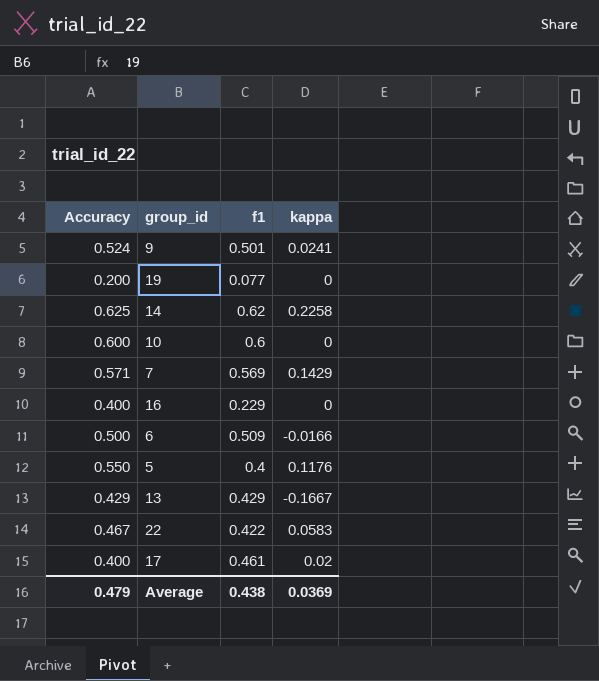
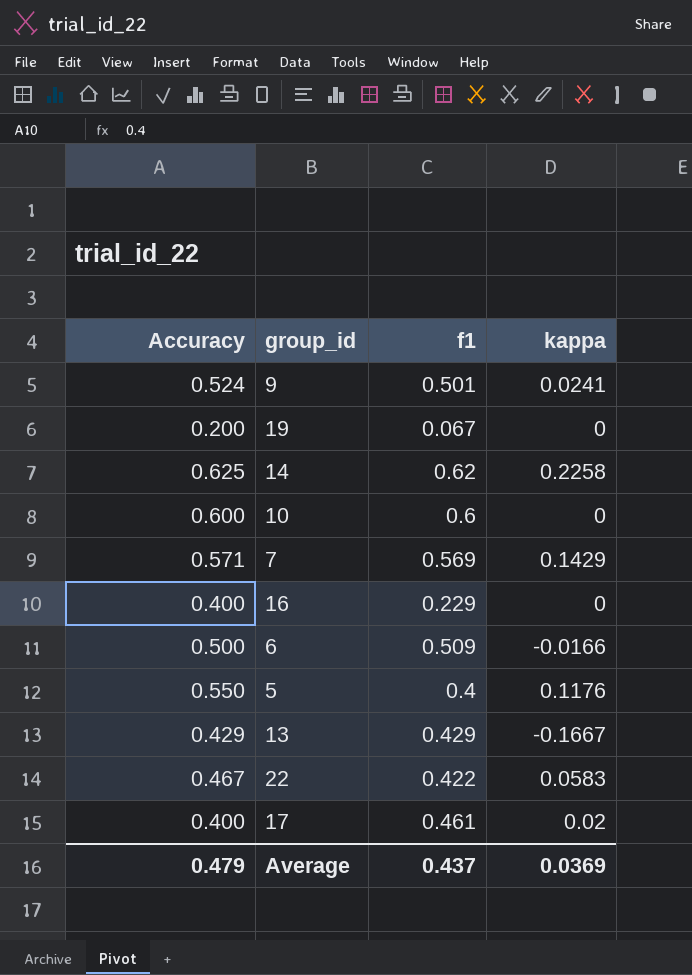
19 | f1: 0.077 -> 0.067
Average | f1: 0.438 -> 0.437

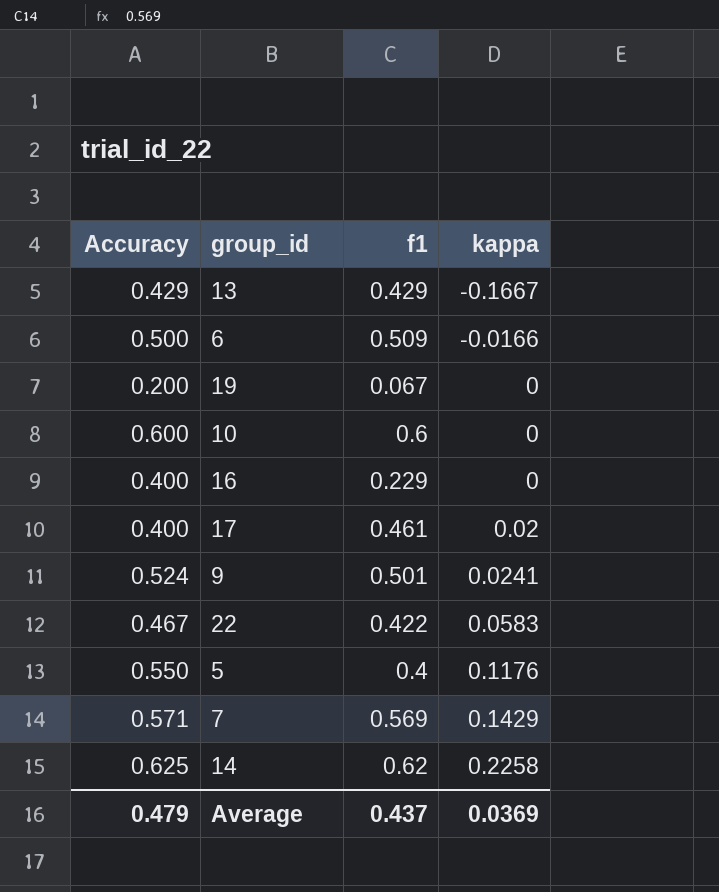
row order: none -> kappa ascending

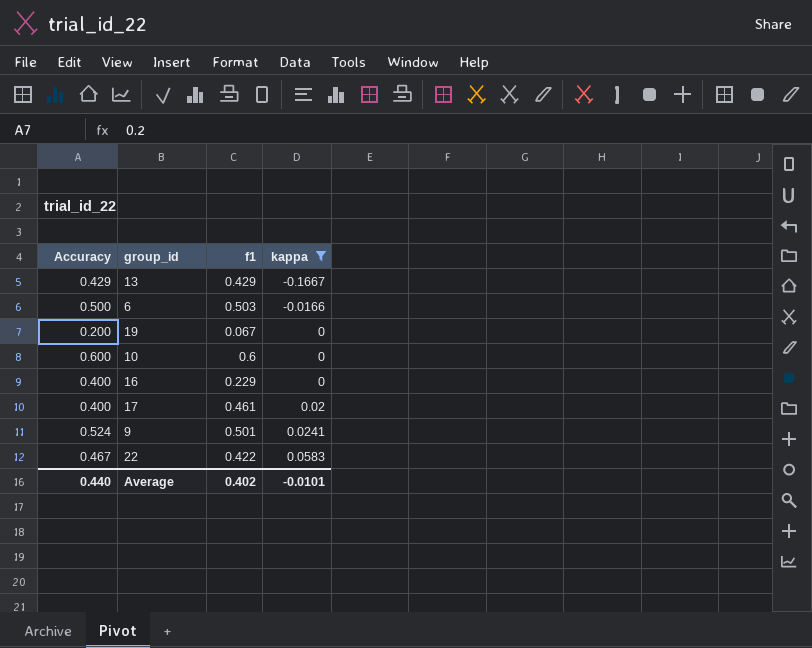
filter: none -> kappa <= 0.0583
6 | f1: 0.509 -> 0.503
Average | Accuracy: 0.479 -> 0.440
Average | f1: 0.437 -> 0.402
Average | kappa: 0.0369 -> -0.0101

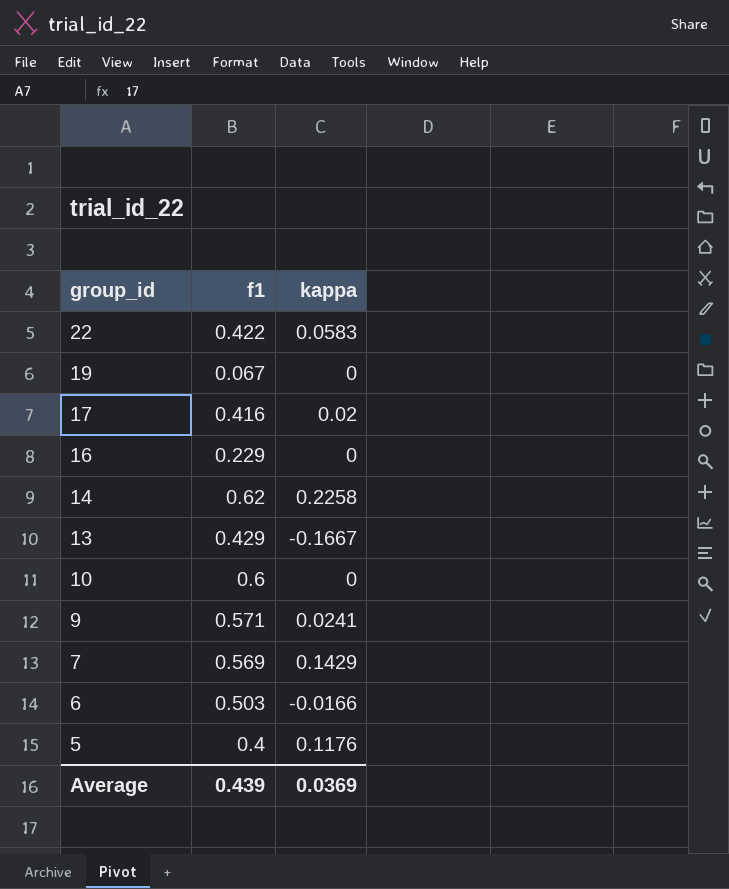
filter: kappa <= 0.0583 -> none
row order: kappa ascending -> group_id descending
column Accuracy | position: 1 -> none
17 | f1: 0.461 -> 0.416
9 | f1: 0.501 -> 0.571
Average | f1: 0.402 -> 0.439
Average | kappa: -0.0101 -> 0.0369

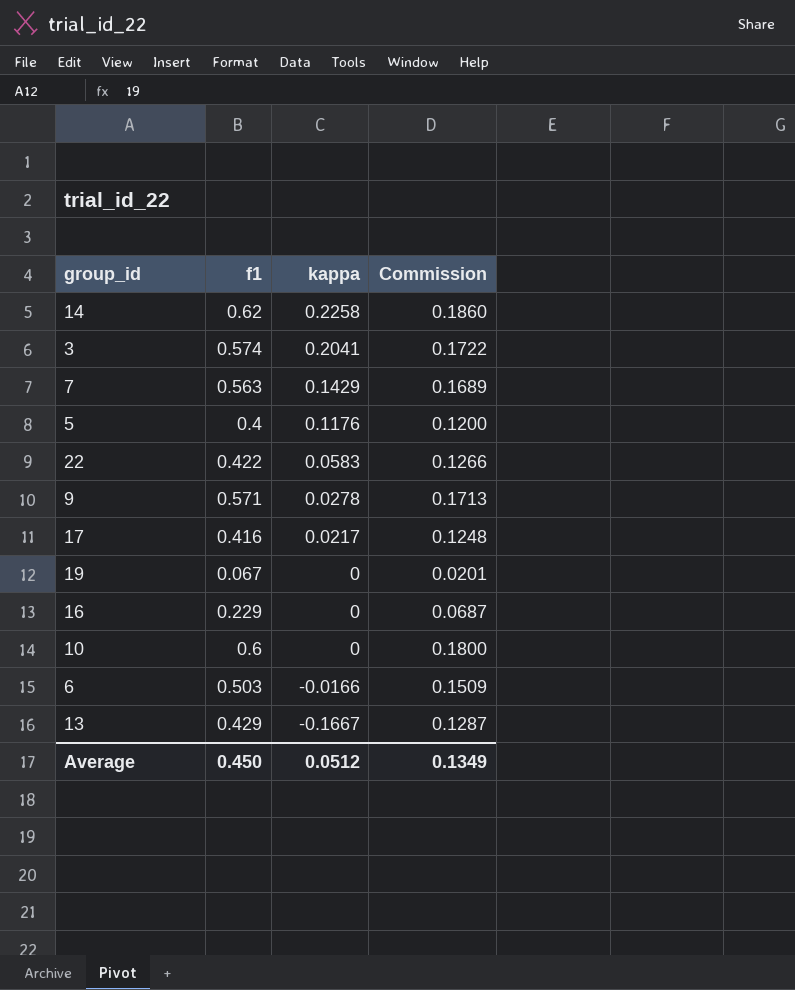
row order: group_id descending -> kappa descending
column Commission | formula: none -> [f1] * 0.3
row 3: none -> 0.574 | 0.2041 | 0.1722
7 | f1: 0.569 -> 0.563
9 | kappa: 0.0241 -> 0.0278
17 | kappa: 0.02 -> 0.0217
Average | f1: 0.439 -> 0.450
Average | kappa: 0.0369 -> 0.0512

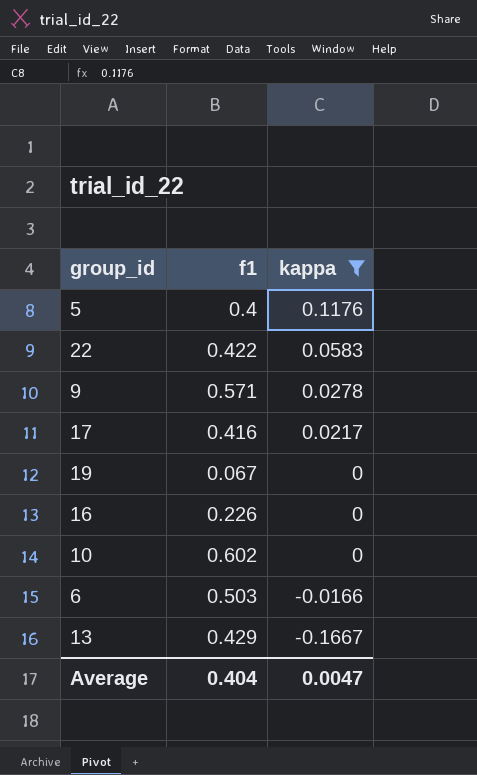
filter: none -> kappa <= 0.1176
column Commission | formula: [f1] * 0.3 -> none
16 | f1: 0.229 -> 0.226
10 | f1: 0.6 -> 0.602
Average | f1: 0.450 -> 0.404
Average | kappa: 0.0512 -> 0.0047

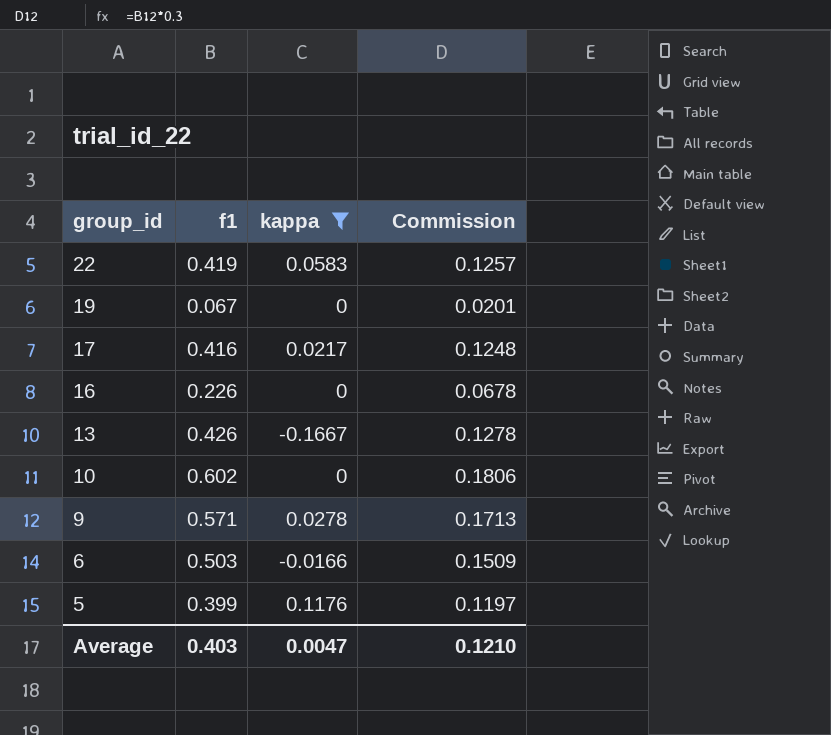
row order: kappa descending -> group_id descending
column Commission | formula: none -> [f1] * 0.3
22 | f1: 0.422 -> 0.419
13 | f1: 0.429 -> 0.426
5 | f1: 0.4 -> 0.399
Average | f1: 0.404 -> 0.403

